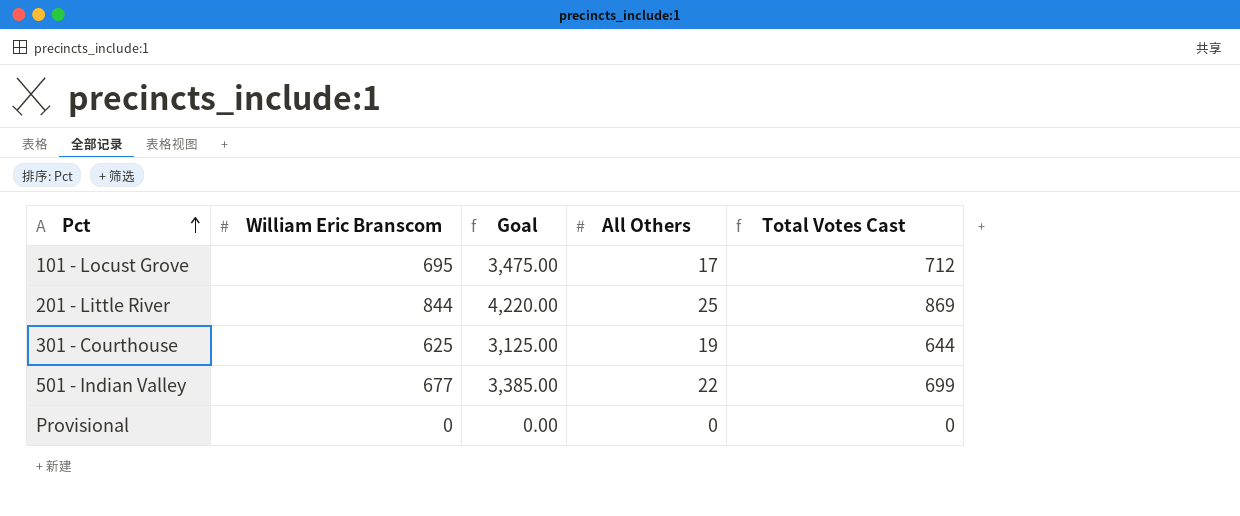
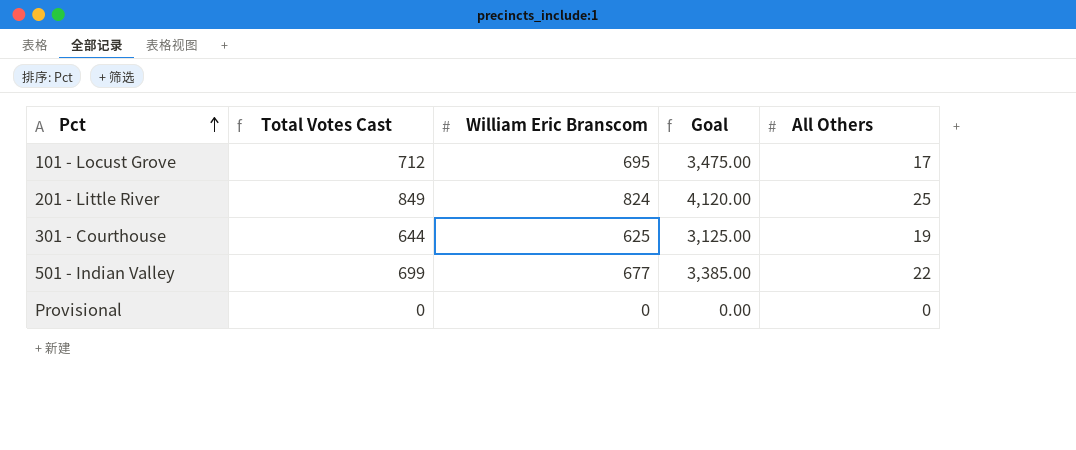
column Total Votes Cast | position: 5 -> 2
201 - Little River | Total Votes Cast: 869 -> 849
201 - Little River | William Eric Branscom: 844 -> 824
201 - Little River | Goal: 4,220.00 -> 4,120.00

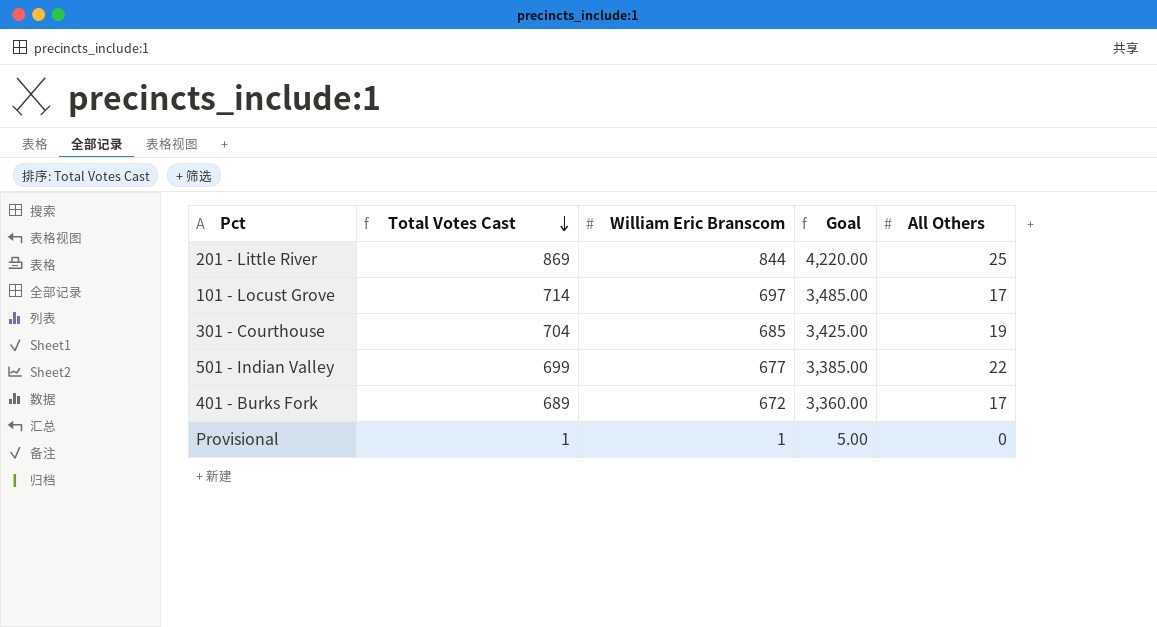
row order: Pct ascending -> Total Votes Cast descending
201 - Little River | Total Votes Cast: 849 -> 869
201 - Little River | William Eric Branscom: 824 -> 844
201 - Little River | Goal: 4,120.00 -> 4,220.00
101 - Locust Grove | Total Votes Cast: 712 -> 714
101 - Locust Grove | William Eric Branscom: 695 -> 697
101 - Locust Grove | Goal: 3,475.00 -> 3,485.00
301 - Courthouse | Total Votes Cast: 644 -> 704
301 - Courthouse | William Eric Branscom: 625 -> 685
301 - Courthouse | Goal: 3,125.00 -> 3,425.00
row 401 - Burks Fork: none -> 689 | 672 | 3,360.00 | 17
Provisional | Total Votes Cast: 0 -> 1
Provisional | William Eric Branscom: 0 -> 1
Provisional | Goal: 0.00 -> 5.00

